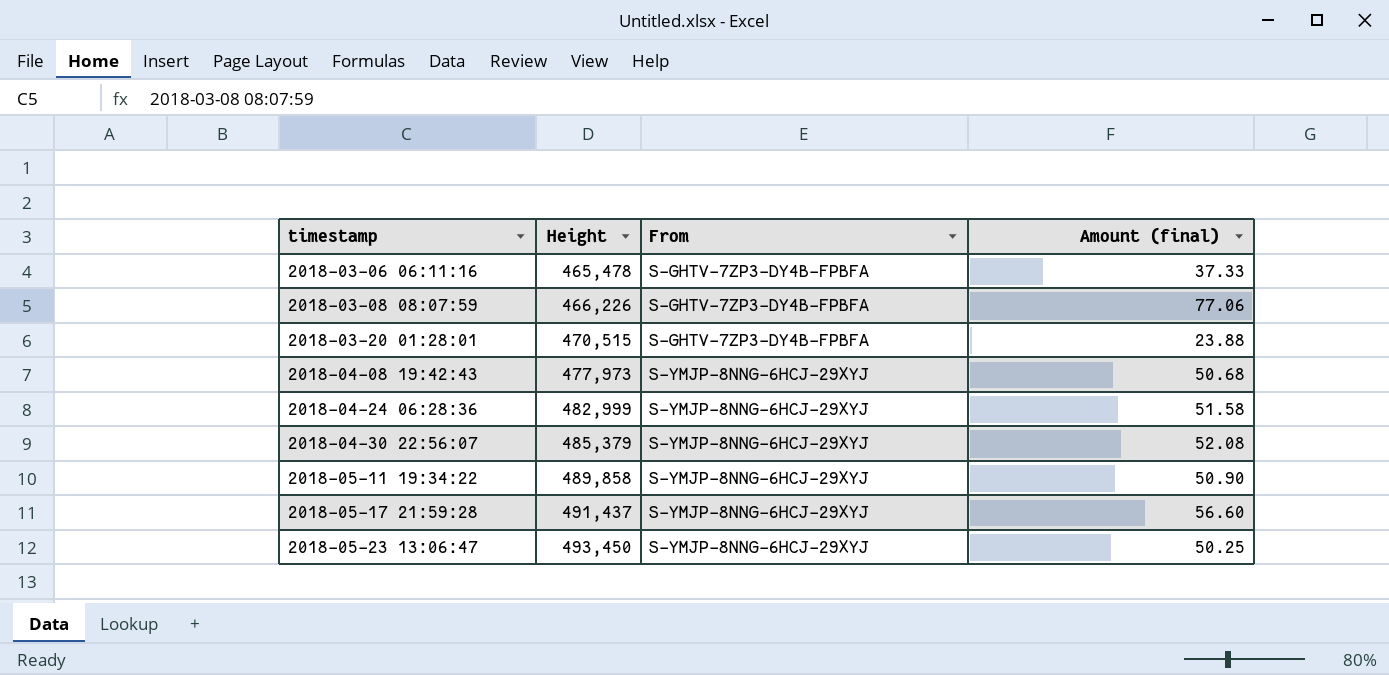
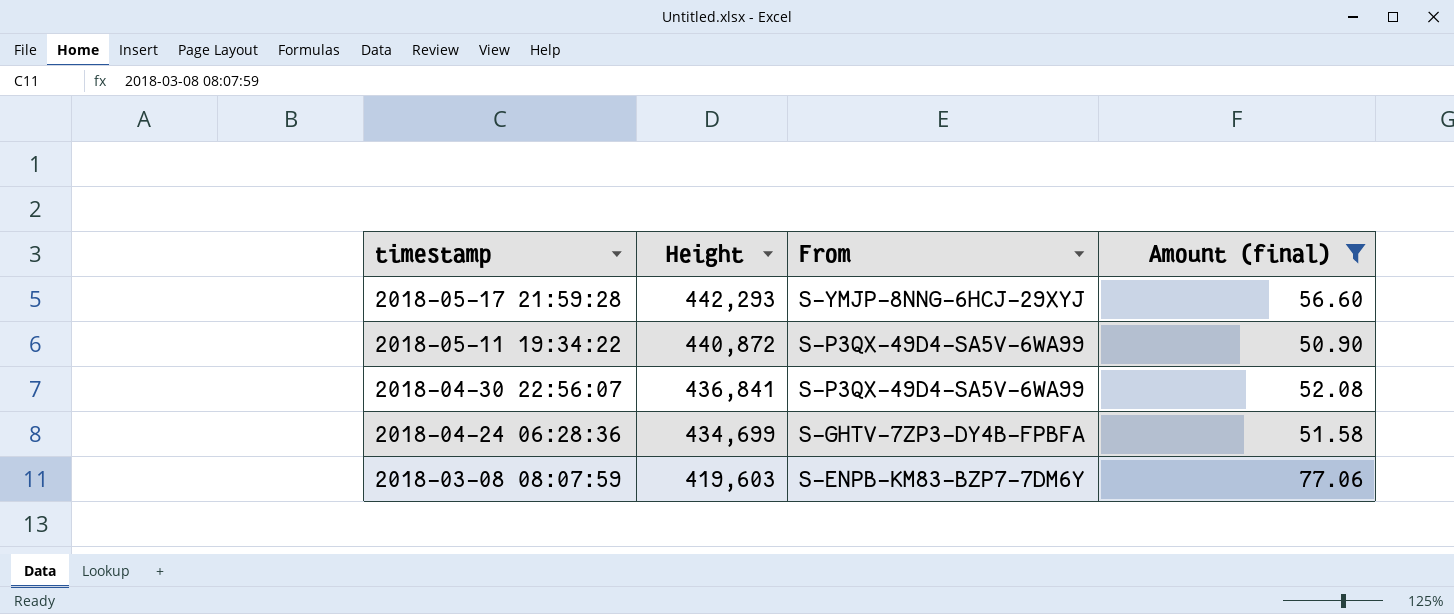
filter: none -> Amount (final) >= 50.90
row order: timestamp ascending -> timestamp descending
2018-05-17 21:59:28 | Height: 491,437 -> 442,293
2018-05-11 19:34:22 | Height: 489,858 -> 440,872
2018-05-11 19:34:22 | From: S-YMJP-8NNG-6HCJ-29XYJ -> S-P3QX-49D4-SA5V-6WA99
2018-04-30 22:56:07 | Height: 485,379 -> 436,841
2018-04-30 22:56:07 | From: S-YMJP-8NNG-6HCJ-29XYJ -> S-P3QX-49D4-SA5V-6WA99
2018-04-24 06:28:36 | Height: 482,999 -> 434,699
2018-04-24 06:28:36 | From: S-YMJP-8NNG-6HCJ-29XYJ -> S-GHTV-7ZP3-DY4B-FPBFA
2018-03-08 08:07:59 | Height: 466,226 -> 419,603
2018-03-08 08:07:59 | From: S-GHTV-7ZP3-DY4B-FPBFA -> S-ENPB-KM83-BZP7-7DM6Y

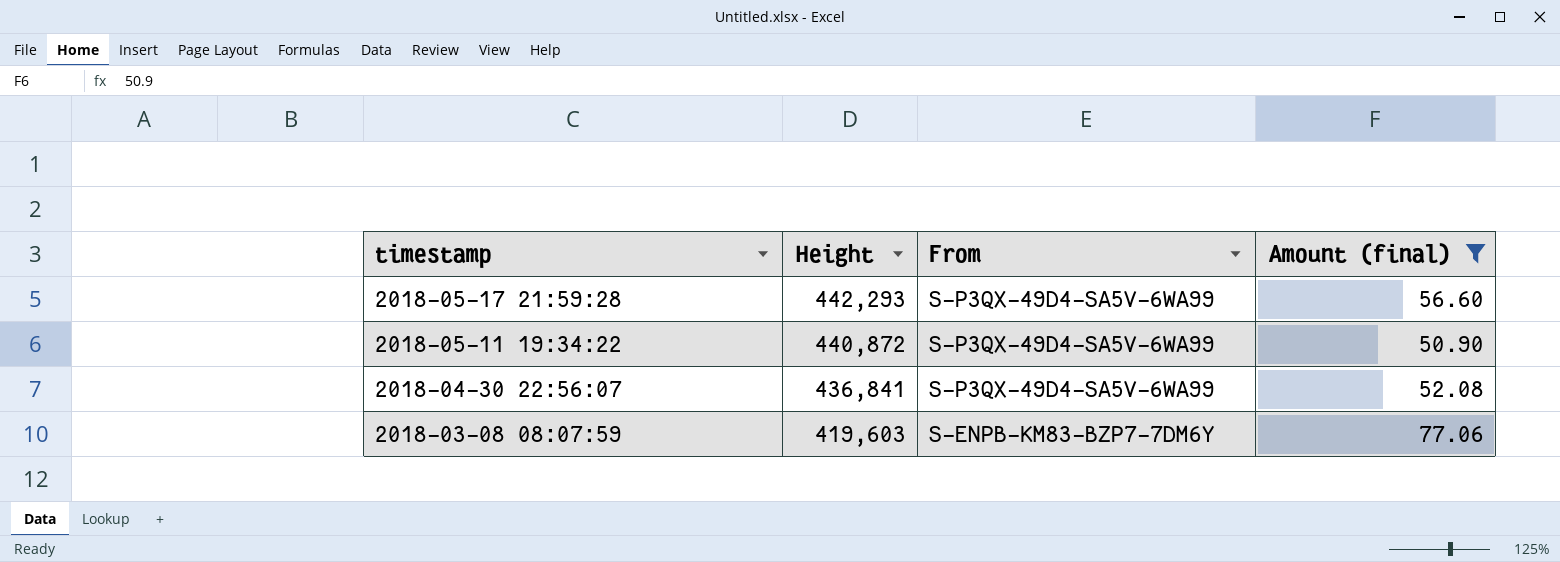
row 2018-04-24 06:28:36: 434,699 | S-GHTV-7ZP3-DY4B-FPBFA | 51.58 -> none
2018-05-17 21:59:28 | From: S-YMJP-8NNG-6HCJ-29XYJ -> S-P3QX-49D4-SA5V-6WA99

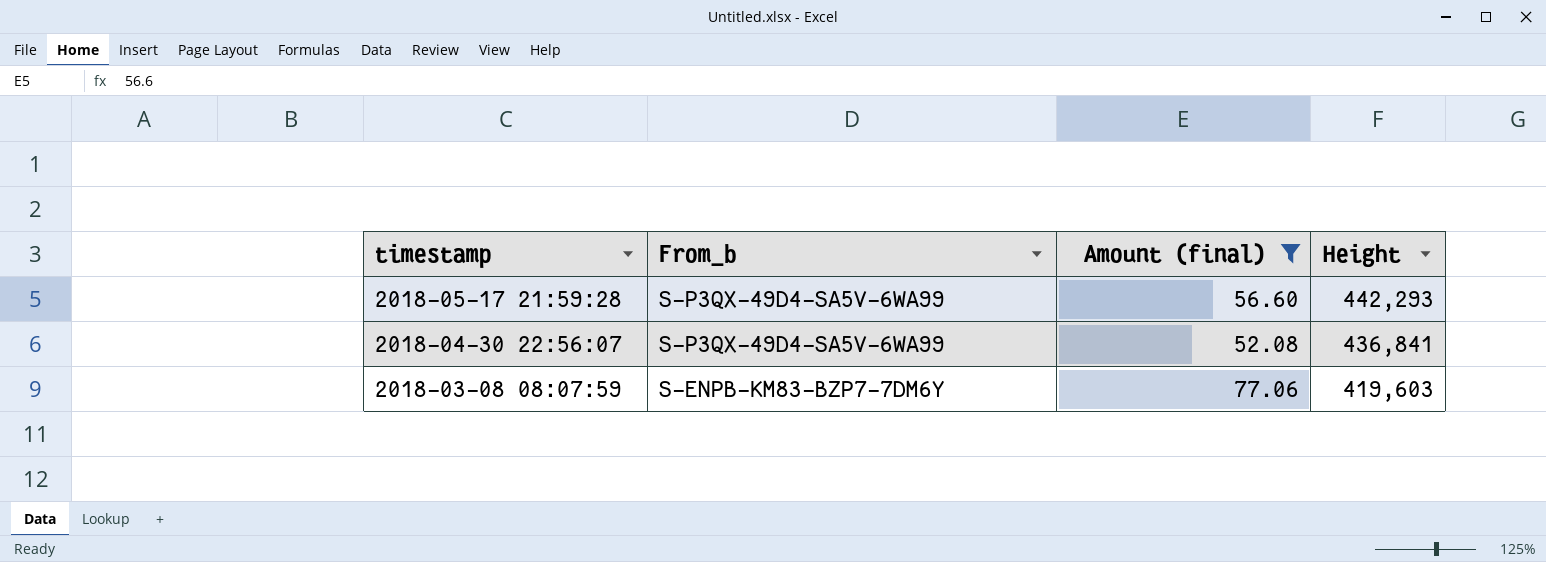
column name: From -> From_b
column Height | position: 2 -> 4
row 2018-05-11 19:34:22: 440,872 | S-P3QX-49D4-SA5V-6WA99 | 50.90 -> none

